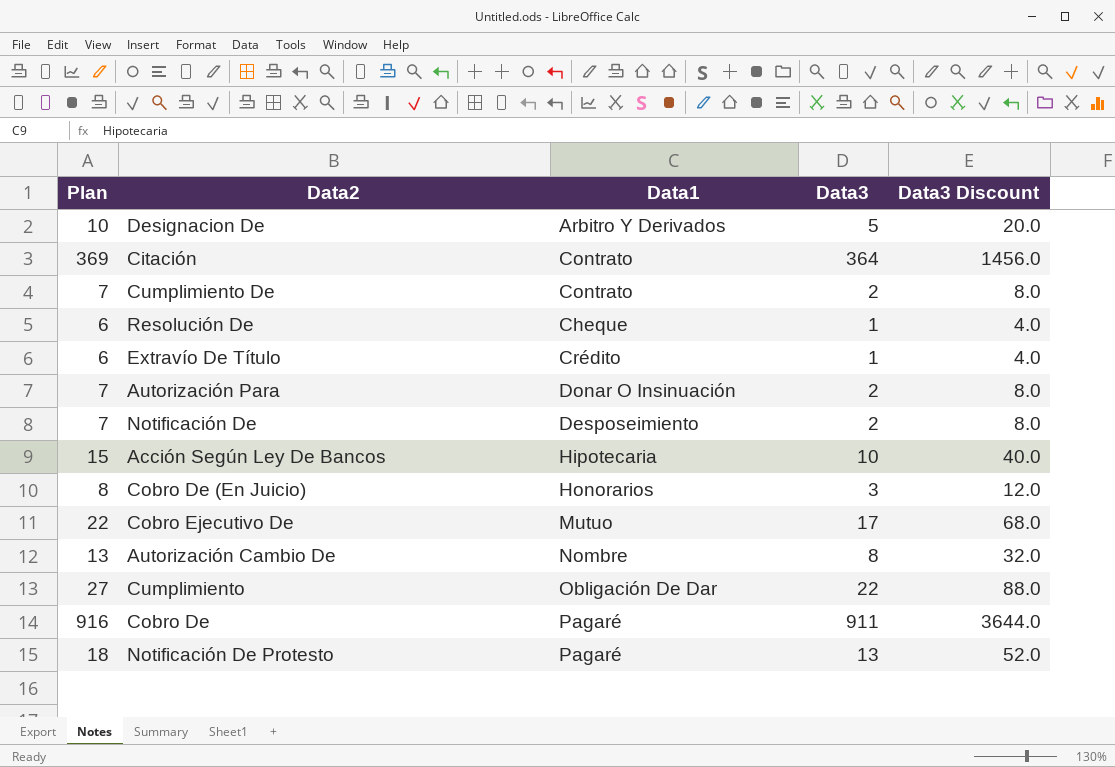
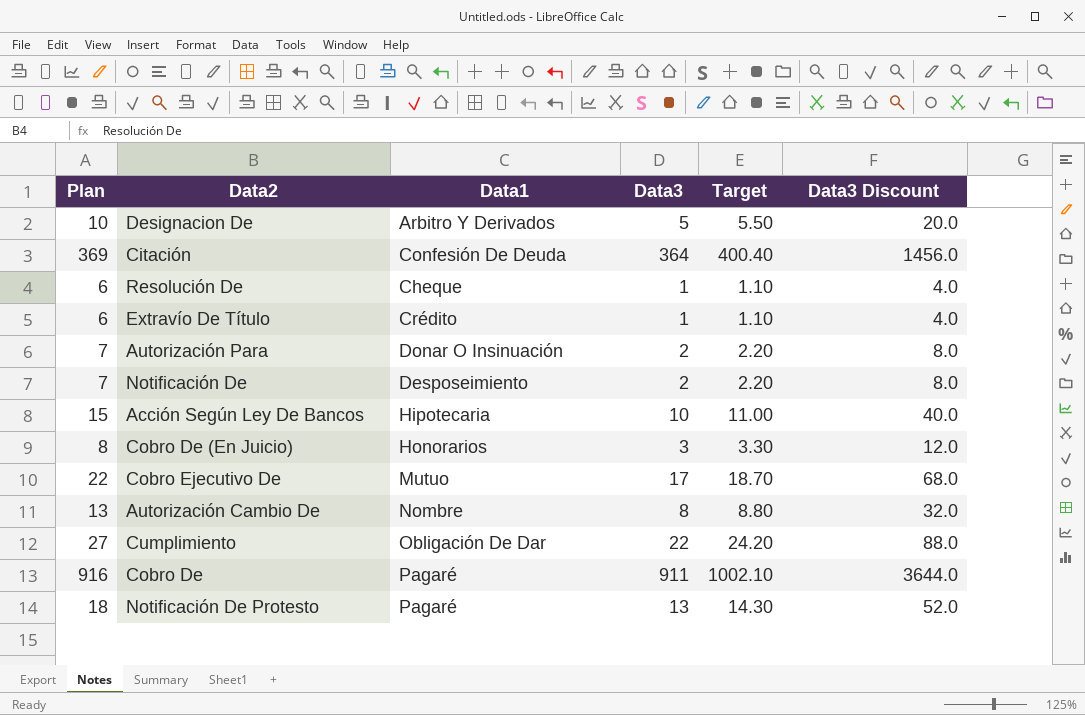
column Target | formula: none -> [Data3] * 1.1
row Cumplimiento De: 7 | Contrato | 2 | 8.0 -> none
Citación | Data1: Contrato -> Confesión De Deuda

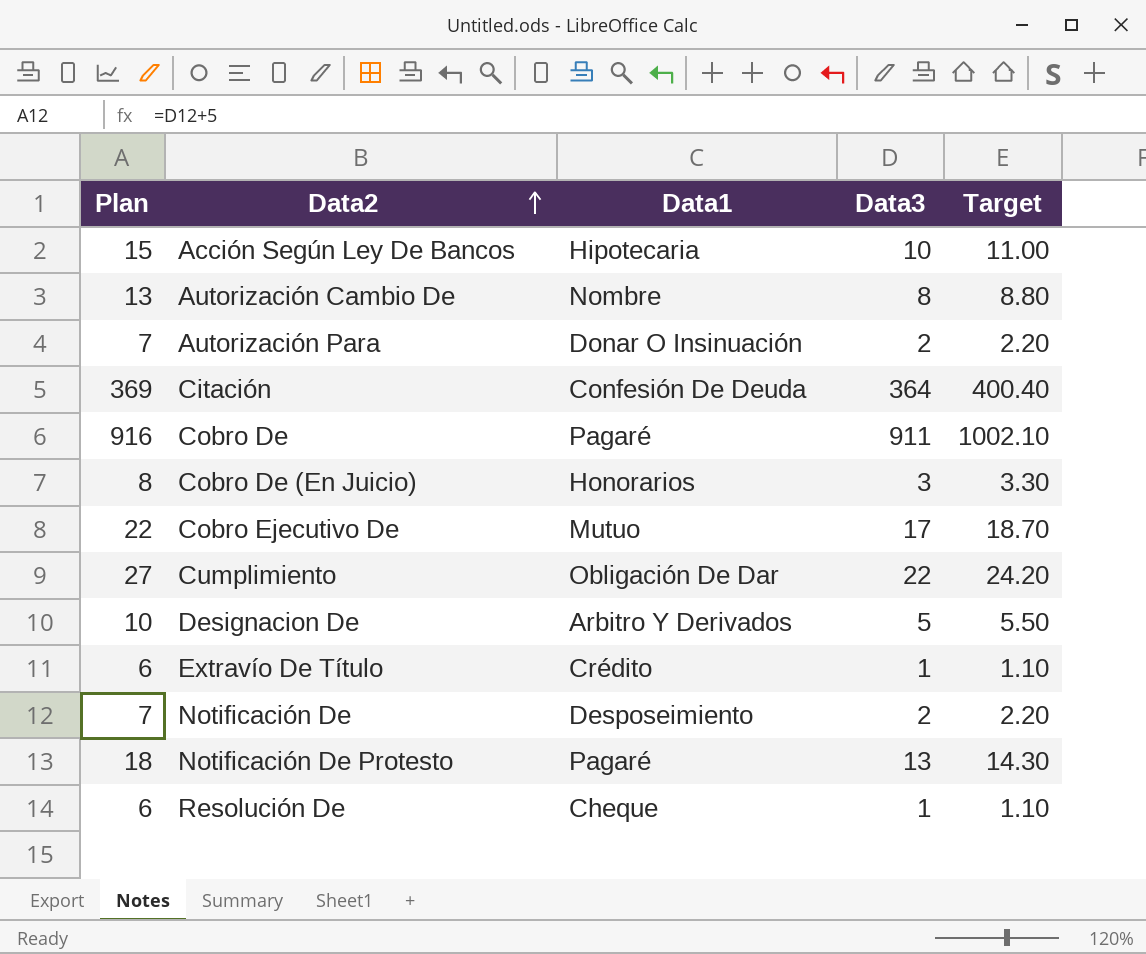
row order: none -> Data2 ascending
column Data3 Discount | formula: [Data3] * 4 -> none

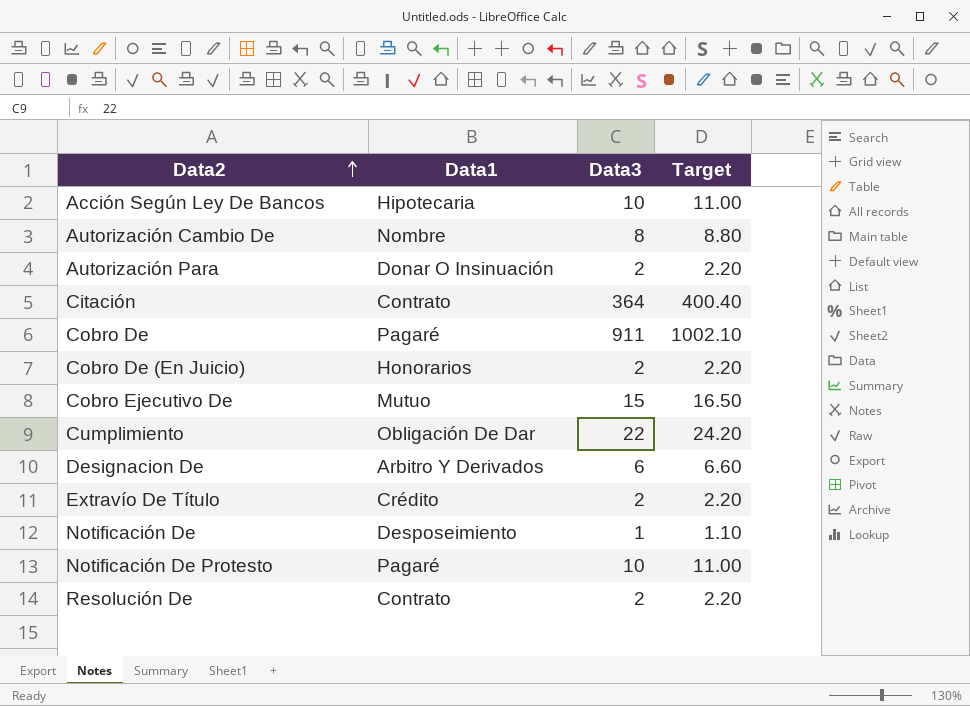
column Plan | formula: [Data3] + 5 -> none
Citación | Data1: Confesión De Deuda -> Contrato
Cobro De (En Juicio) | Data3: 3 -> 2
Cobro De (En Juicio) | Target: 3.30 -> 2.20
Cobro Ejecutivo De | Data3: 17 -> 15
Cobro Ejecutivo De | Target: 18.70 -> 16.50
Designacion De | Data3: 5 -> 6
Designacion De | Target: 5.50 -> 6.60
Extravío De Título | Data3: 1 -> 2
Extravío De Título | Target: 1.10 -> 2.20
Notificación De | Data3: 2 -> 1
Notificación De | Target: 2.20 -> 1.10
Notificación De Protesto | Data3: 13 -> 10
Notificación De Protesto | Target: 14.30 -> 11.00
Resolución De | Data1: Cheque -> Contrato
Resolución De | Data3: 1 -> 2
Resolución De | Target: 1.10 -> 2.20

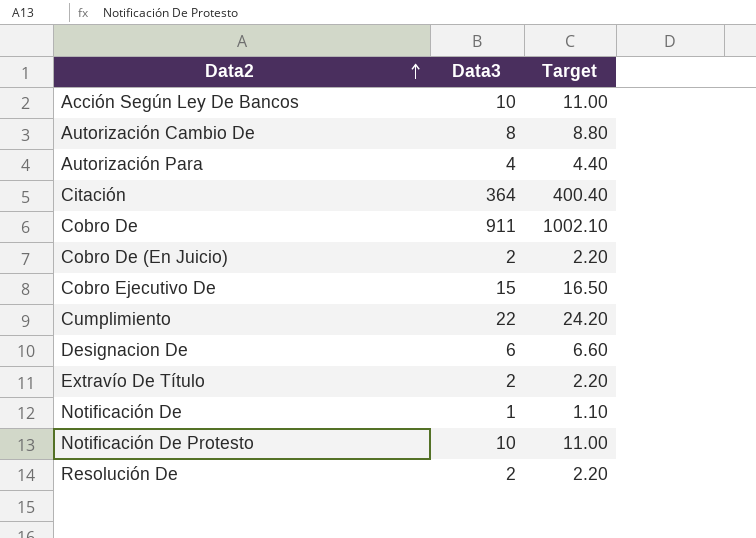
column Data1 | position: 2 -> none
Autorización Para | Data3: 2 -> 4
Autorización Para | Target: 2.20 -> 4.40

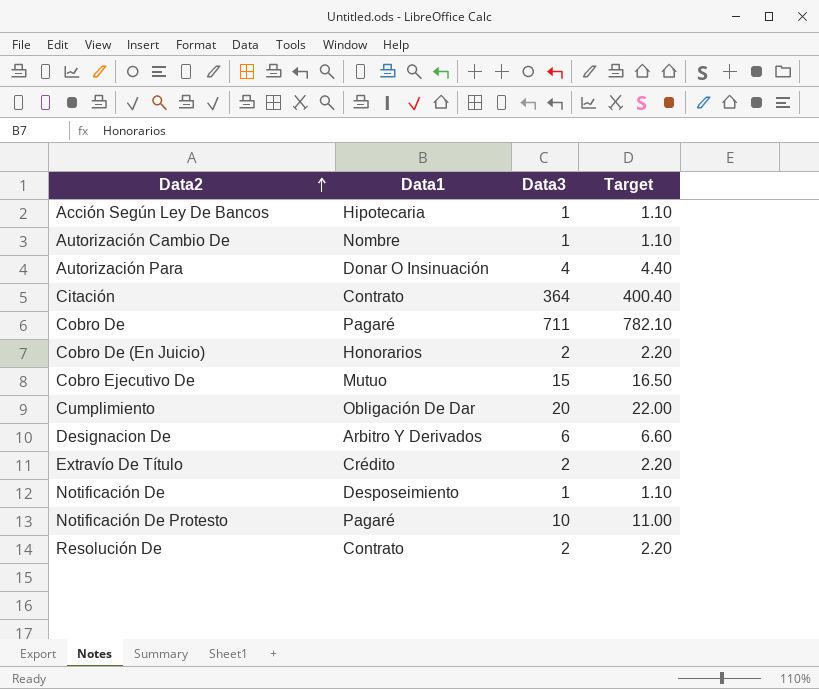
column Data1 | position: none -> 2
Acción Según Ley De Bancos | Data3: 10 -> 1
Acción Según Ley De Bancos | Target: 11.00 -> 1.10
Autorización Cambio De | Data3: 8 -> 1
Autorización Cambio De | Target: 8.80 -> 1.10
Cobro De | Data3: 911 -> 711
Cobro De | Target: 1002.10 -> 782.10
Cumplimiento | Data3: 22 -> 20
Cumplimiento | Target: 24.20 -> 22.00

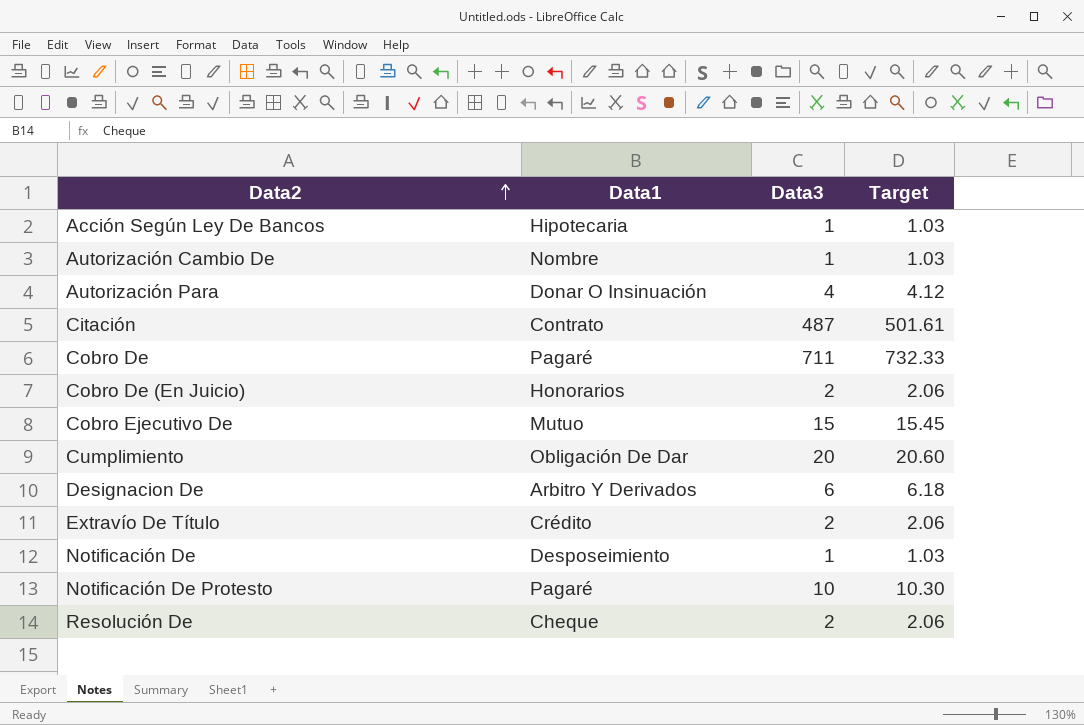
column Target | formula: [Data3] * 1.1 -> [Data3] * 1.03
Citación | Data3: 364 -> 487
Resolución De | Data1: Contrato -> Cheque

